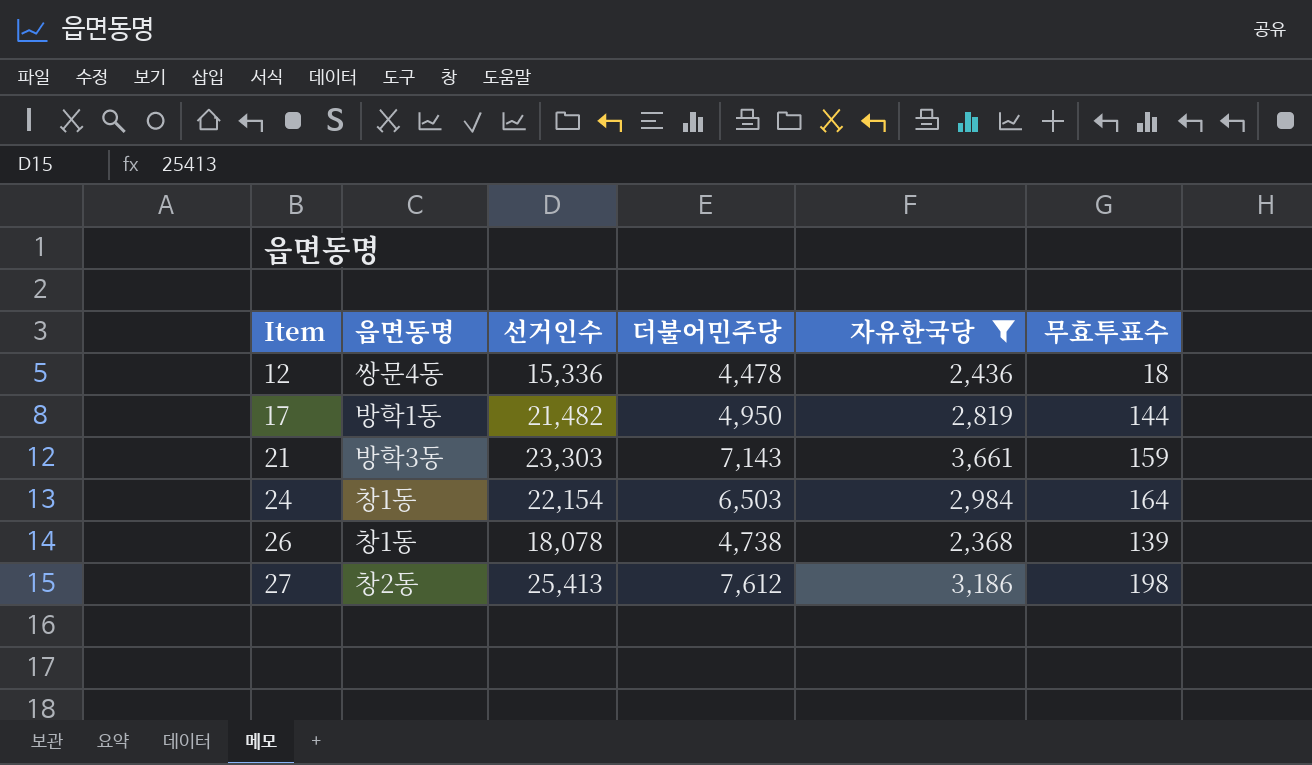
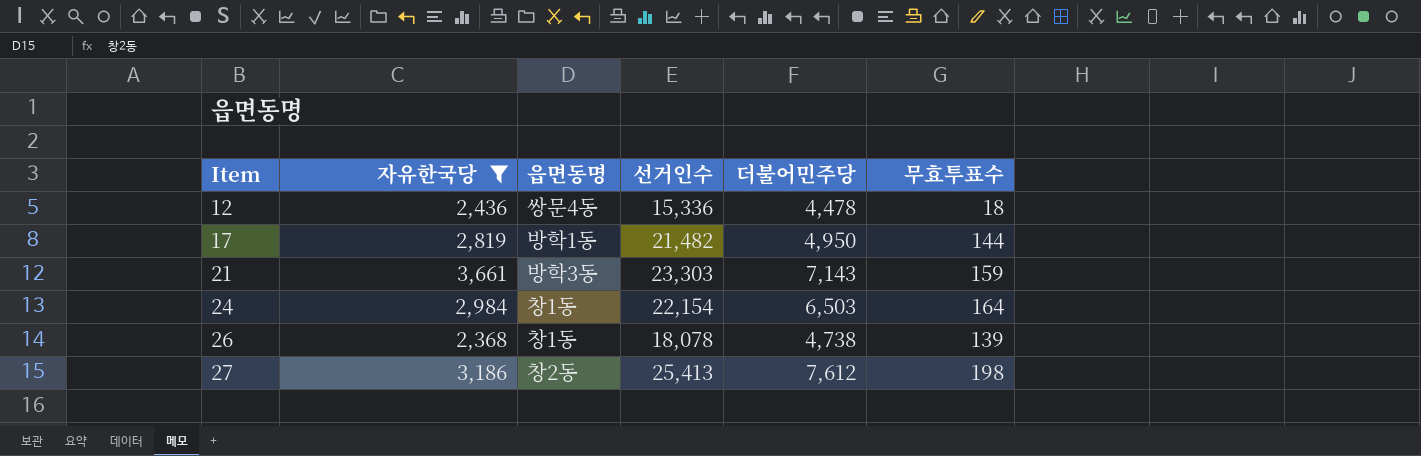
column 자유한국당 | position: 5 -> 2

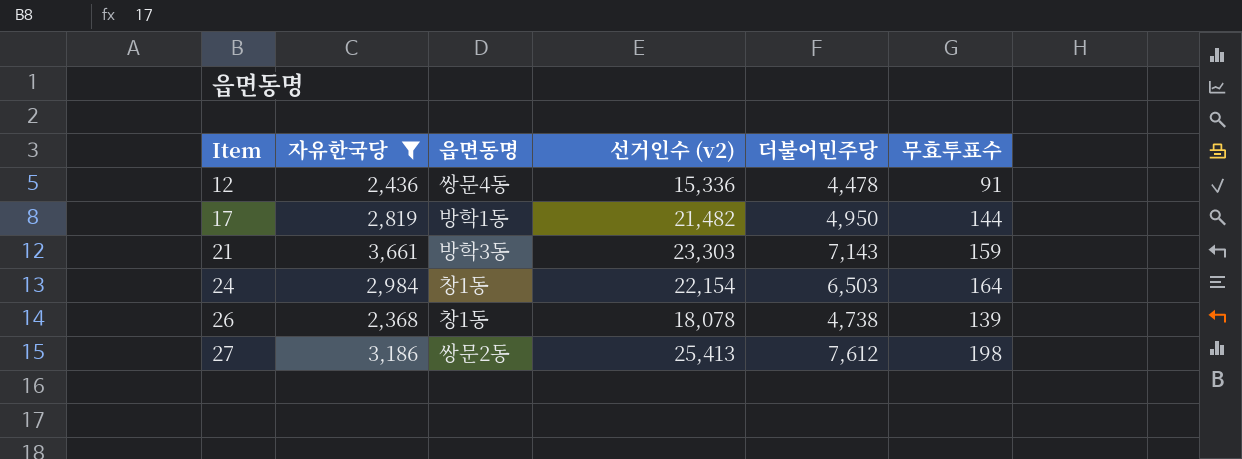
column name: 선거인수 -> 선거인수 (v2)
12 | 무효투표수: 18 -> 91
27 | 읍면동명: 창2동 -> 쌍문2동

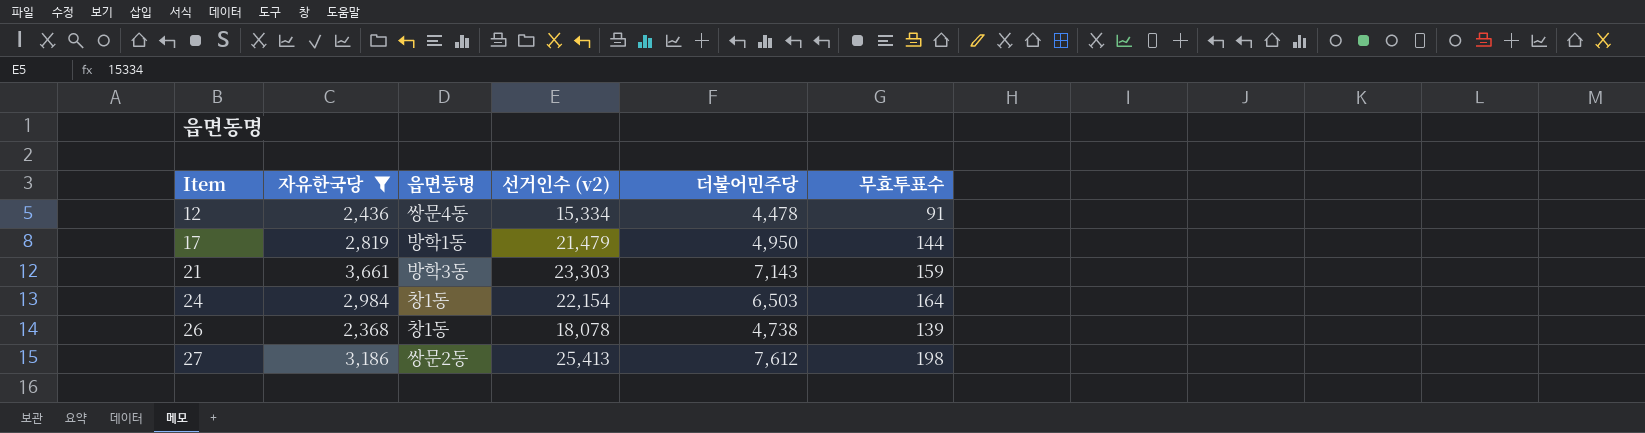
12 | 선거인수 (v2): 15,336 -> 15,334
17 | 선거인수 (v2): 21,482 -> 21,479

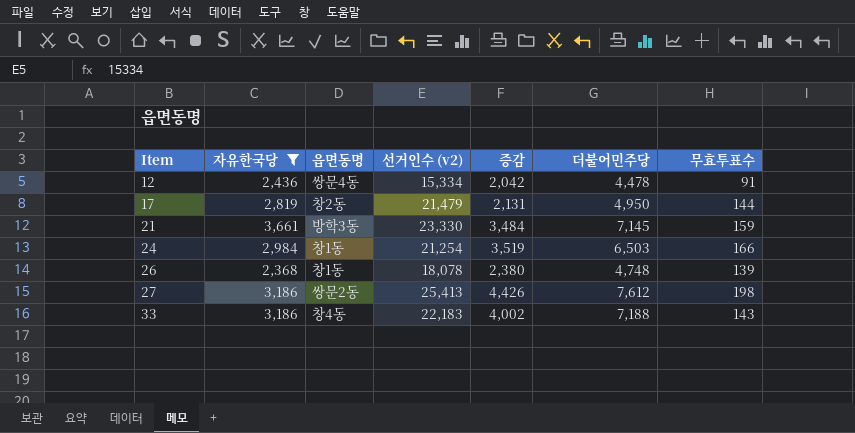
column 증감 | formula: none -> [더불어민주당] - [자유한국당]
17 | 읍면동명: 방학1동 -> 창2동
21 | 선거인수 (v2): 23,303 -> 23,330
21 | 더불어민주당: 7,143 -> 7,145
24 | 선거인수 (v2): 22,154 -> 21,254
24 | 무효투표수: 164 -> 166
26 | 더불어민주당: 4,738 -> 4,748
row 33: none -> 3,186 | 창4동 | 22,183 | 4,002 | 7,188 | 143

